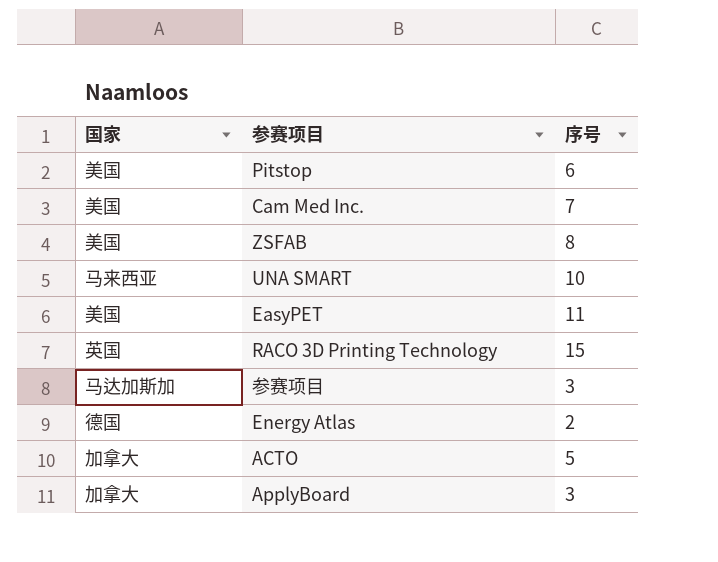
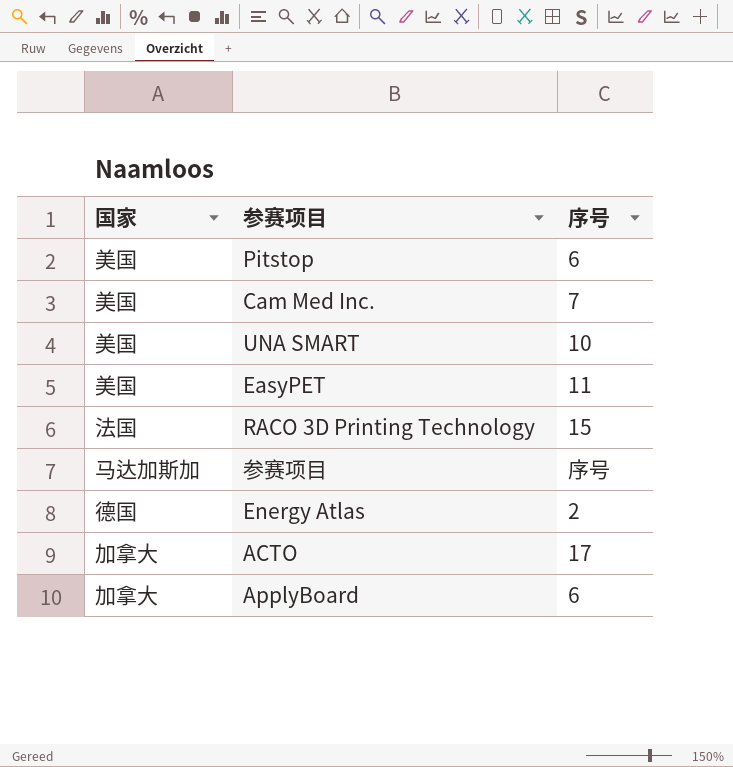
row ZSFAB: 美国 | 8 -> none
UNA SMART | 国家: 马来西亚 -> 美国
RACO 3D Printing Technology | 国家: 英国 -> 法国
参赛项目 | 序号: 3 -> 序号
ACTO | 序号: 5 -> 17
ApplyBoard | 序号: 3 -> 6

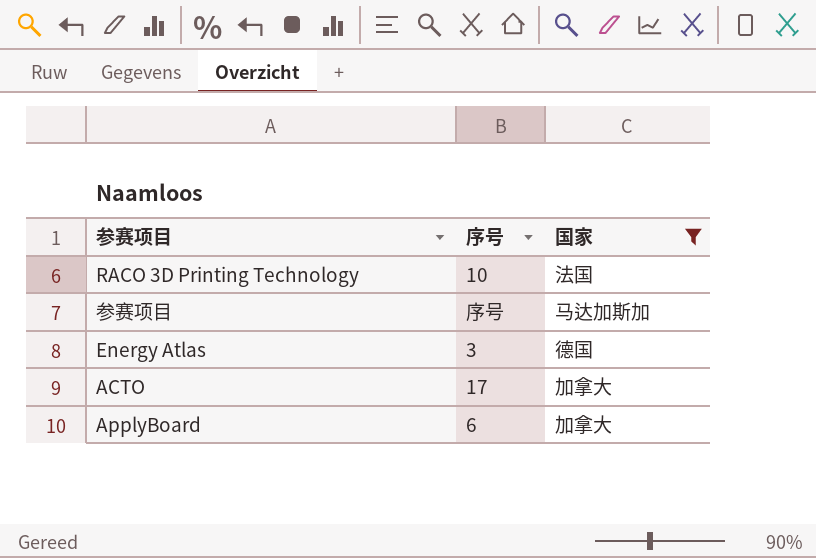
filter: none -> 国家 != 美国
column 国家 | position: 1 -> 3
RACO 3D Printing Technology | 序号: 15 -> 10
Energy Atlas | 序号: 2 -> 3

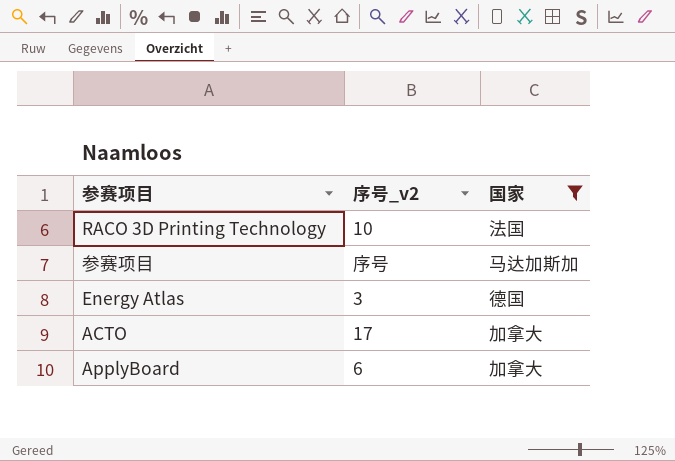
column name: 序号 -> 序号_v2

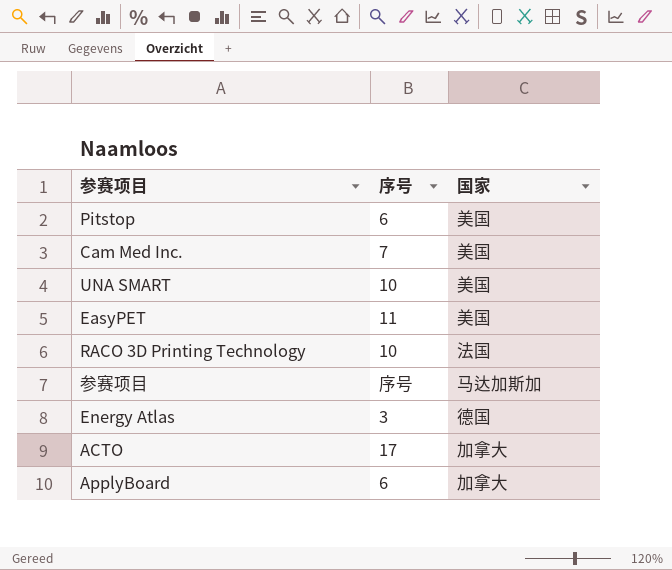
filter: 国家 != 美国 -> none
column name: 序号_v2 -> 序号

